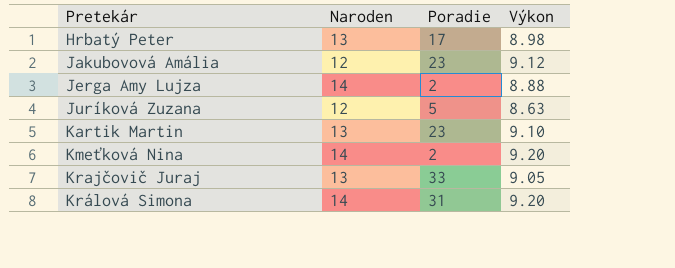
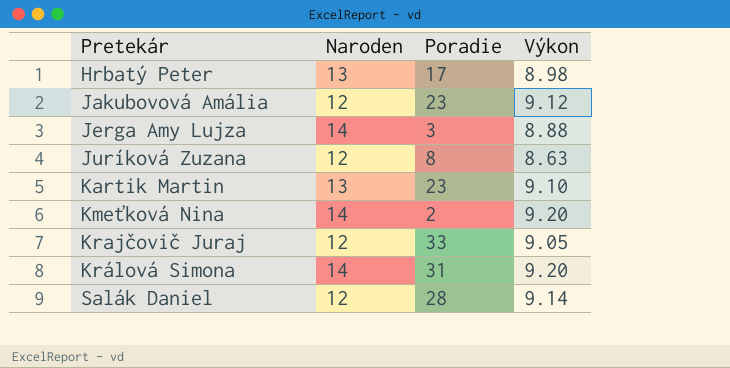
Jerga Amy Lujza | Poradie: 2 -> 3
Juríková Zuzana | Poradie: 5 -> 8
Krajčovič Juraj | Naroden: 13 -> 12
row Salák Daniel: none -> 12 | 28 | 9.14

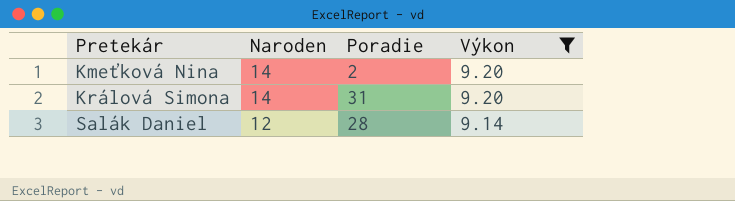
filter: none -> Výkon >= 9.14

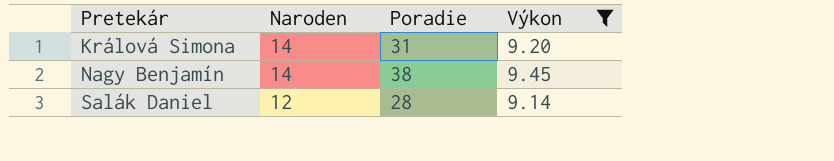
row Kmeťková Nina: 14 | 2 | 9.20 -> none
row Nagy Benjamín: none -> 14 | 38 | 9.45

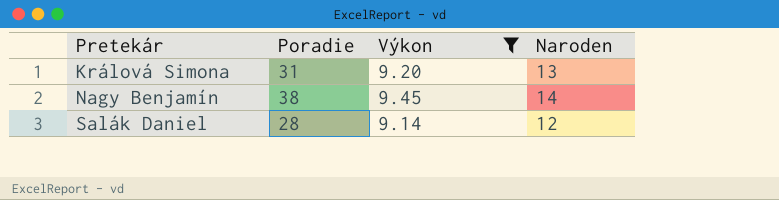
column Naroden | position: 2 -> 4
Králová Simona | Naroden: 14 -> 13

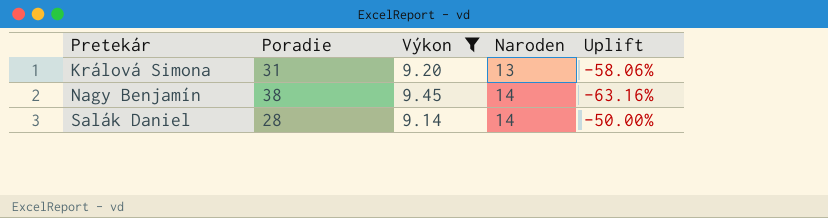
column Uplift | formula: none -> ([Naroden] - [Poradie]) / [Poradie]
Salák Daniel | Naroden: 12 -> 14

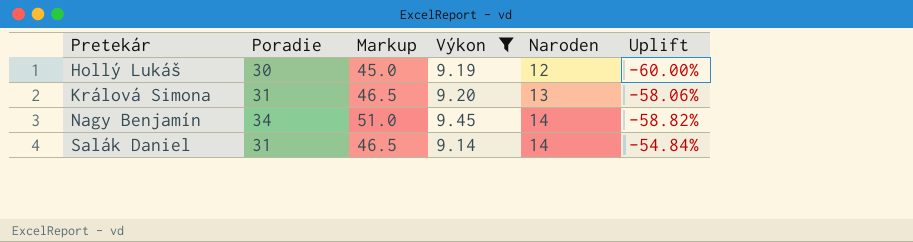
column Markup | formula: none -> [Poradie] * 1.5
row Hollý Lukáš: none -> 30 | 45.0 | 9.19 | 12 | -60.00%
Nagy Benjamín | Poradie: 38 -> 34
Nagy Benjamín | Uplift: -63.16% -> -58.82%
Salák Daniel | Poradie: 28 -> 31
Salák Daniel | Uplift: -50.00% -> -54.84%

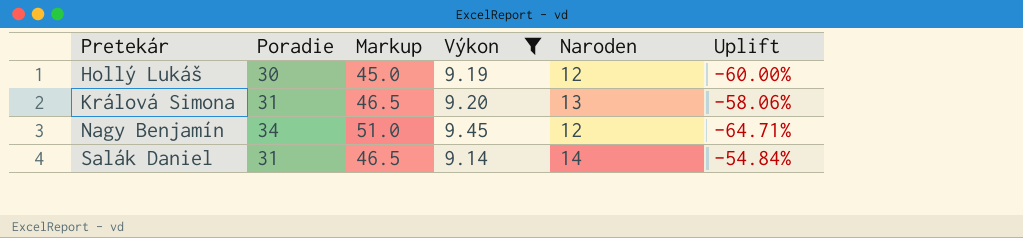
Nagy Benjamín | Naroden: 14 -> 12
Nagy Benjamín | Uplift: -58.82% -> -64.71%

